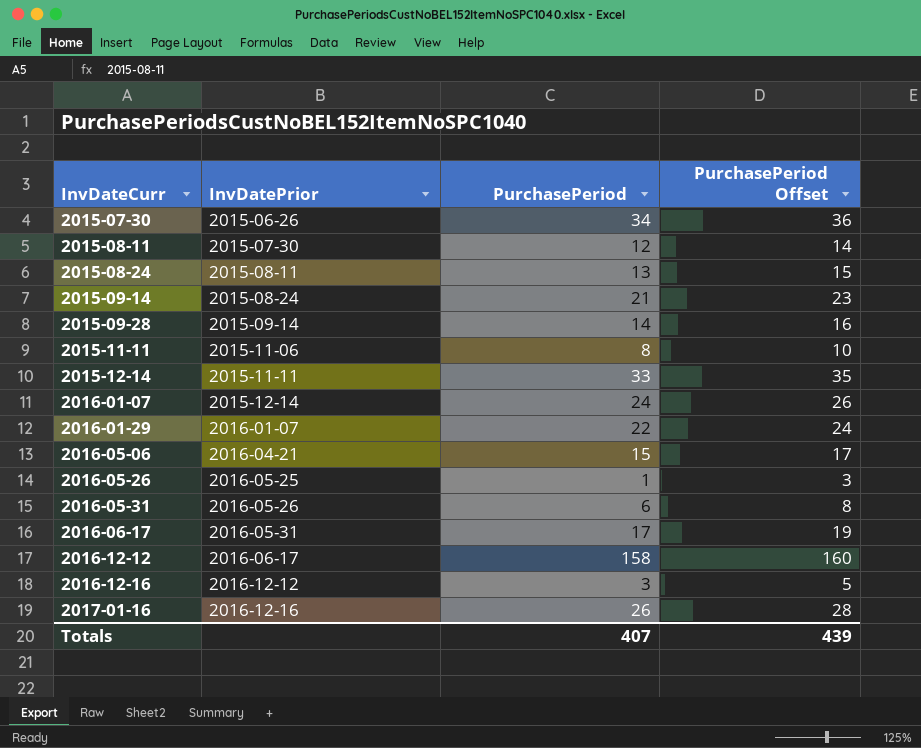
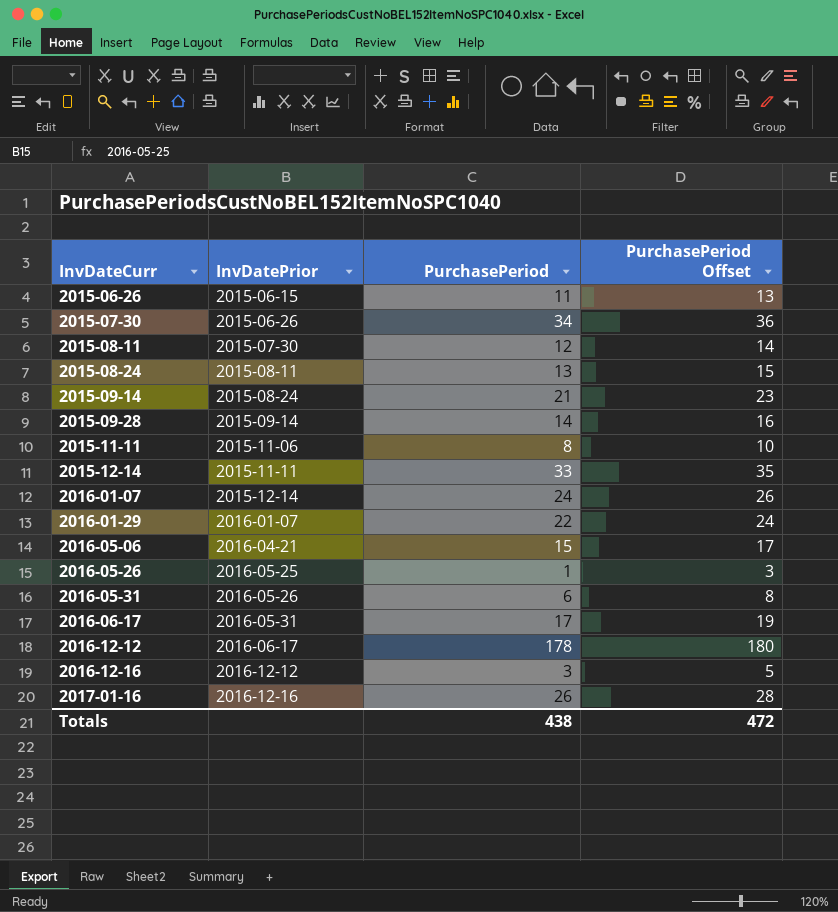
row 2015-06-26: none -> 2015-06-15 | 11 | 13
2016-12-12 | PurchasePeriod: 158 -> 178
2016-12-12 | PurchasePeriod Offset: 160 -> 180
Totals | PurchasePeriod: 407 -> 438
Totals | PurchasePeriod Offset: 439 -> 472

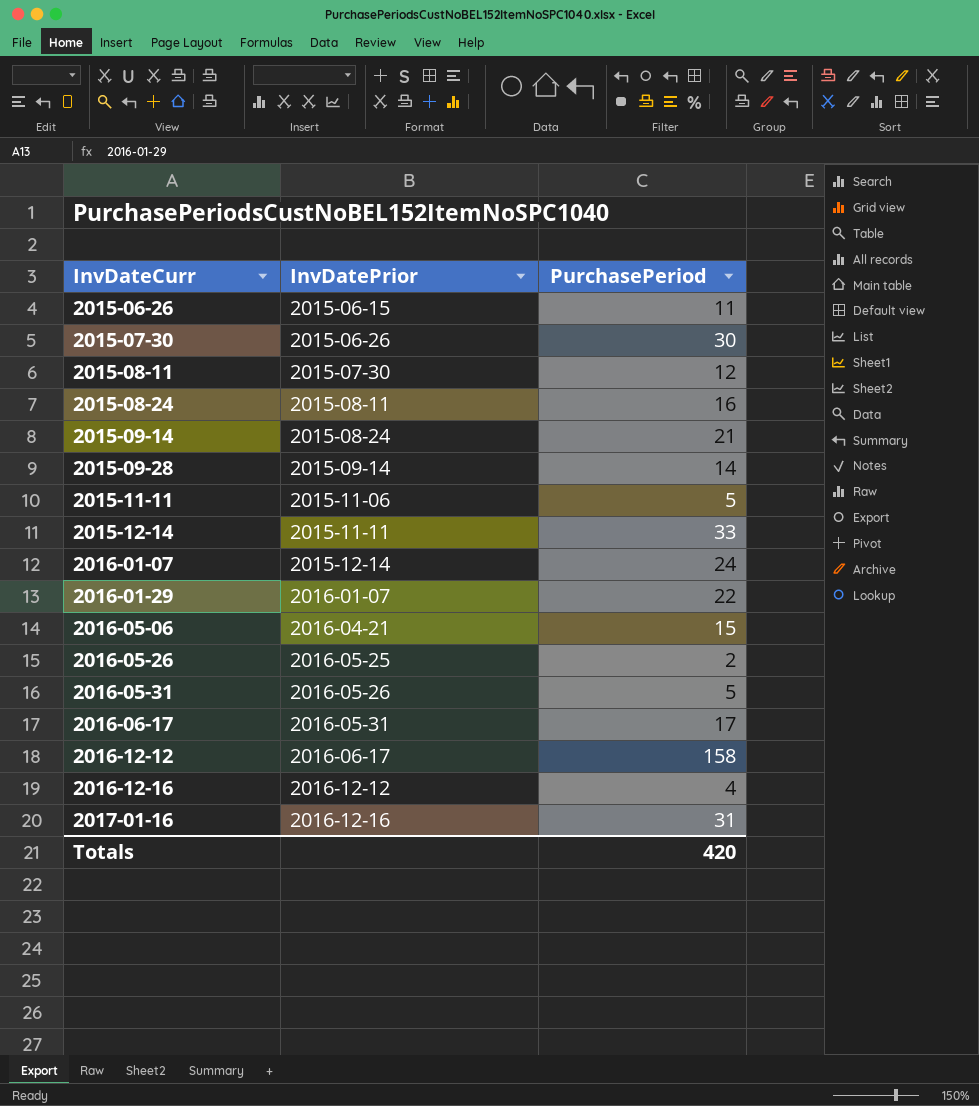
column PurchasePeriod Offset | formula: [PurchasePeriod] + 2 -> none
2015-07-30 | PurchasePeriod: 34 -> 30
2015-08-24 | PurchasePeriod: 13 -> 16
2015-11-11 | PurchasePeriod: 8 -> 5
2016-05-26 | PurchasePeriod: 1 -> 2
2016-05-31 | PurchasePeriod: 6 -> 5
2016-12-12 | PurchasePeriod: 178 -> 158
2016-12-16 | PurchasePeriod: 3 -> 4
2017-01-16 | PurchasePeriod: 26 -> 31
Totals | PurchasePeriod: 438 -> 420

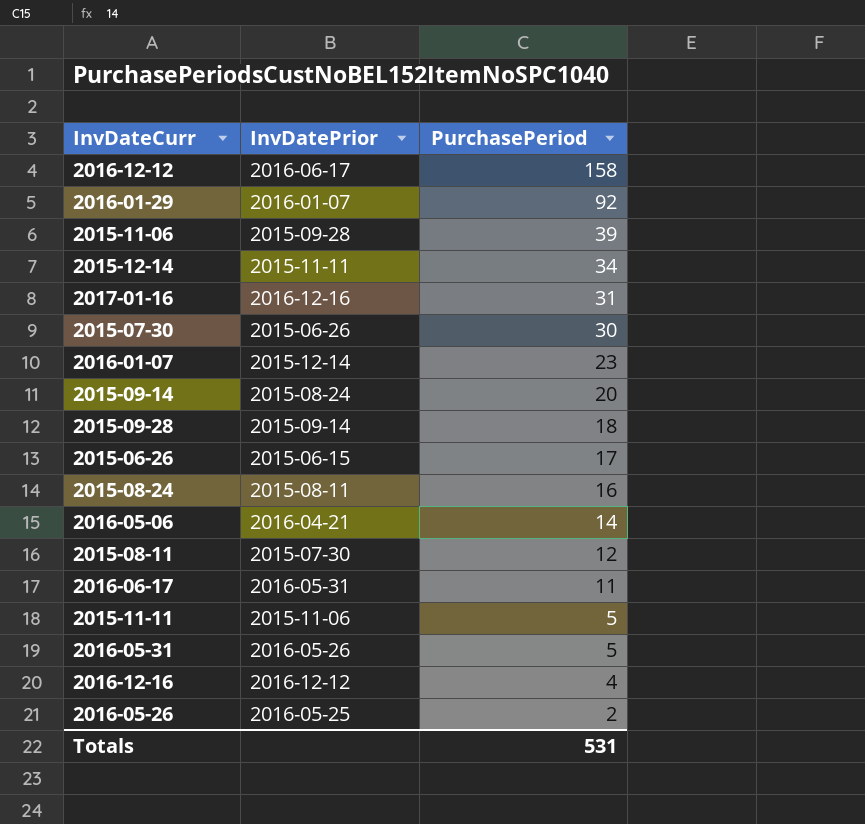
row order: InvDateCurr ascending -> PurchasePeriod descending
2016-01-29 | PurchasePeriod: 22 -> 92
row 2015-11-06: none -> 2015-09-28 | 39
2015-12-14 | PurchasePeriod: 33 -> 34
2016-01-07 | PurchasePeriod: 24 -> 23
2015-09-14 | PurchasePeriod: 21 -> 20
2015-09-28 | PurchasePeriod: 14 -> 18
2015-06-26 | PurchasePeriod: 11 -> 17
2016-05-06 | PurchasePeriod: 15 -> 14
2016-06-17 | PurchasePeriod: 17 -> 11
Totals | PurchasePeriod: 420 -> 531

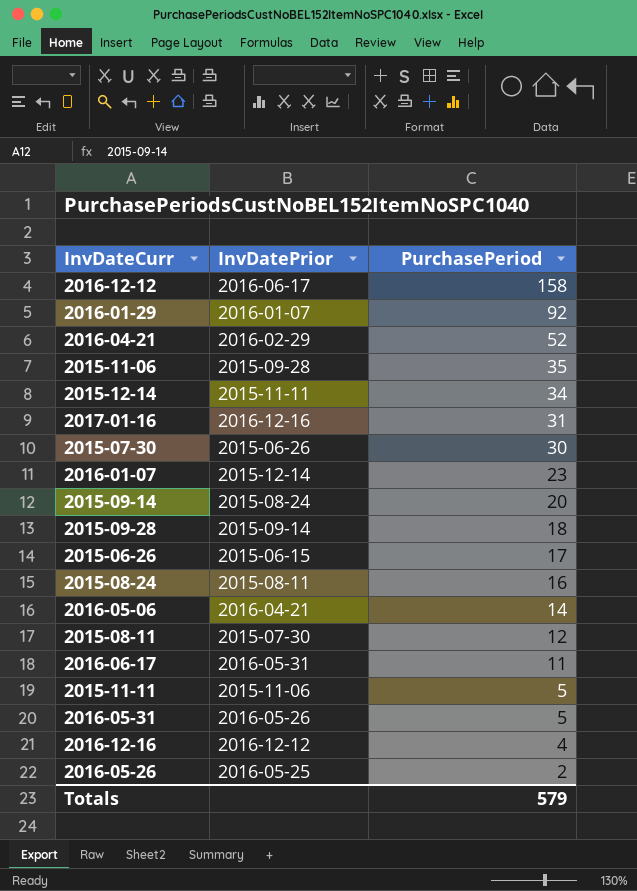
row 2016-04-21: none -> 2016-02-29 | 52
2015-11-06 | PurchasePeriod: 39 -> 35
Totals | PurchasePeriod: 531 -> 579

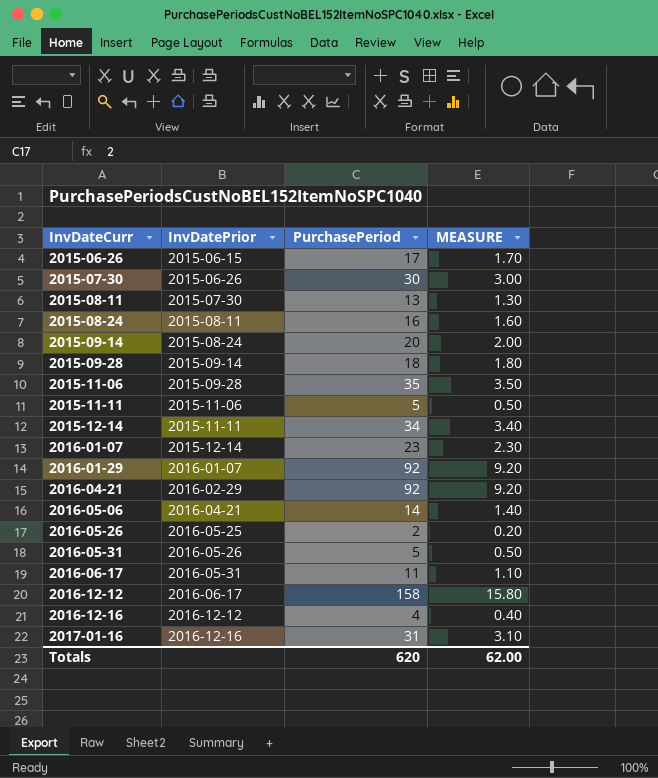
row order: PurchasePeriod descending -> InvDateCurr ascending
column MEASURE | formula: none -> [PurchasePeriod] * 0.1
2015-08-11 | PurchasePeriod: 12 -> 13
2016-04-21 | PurchasePeriod: 52 -> 92
Totals | PurchasePeriod: 579 -> 620

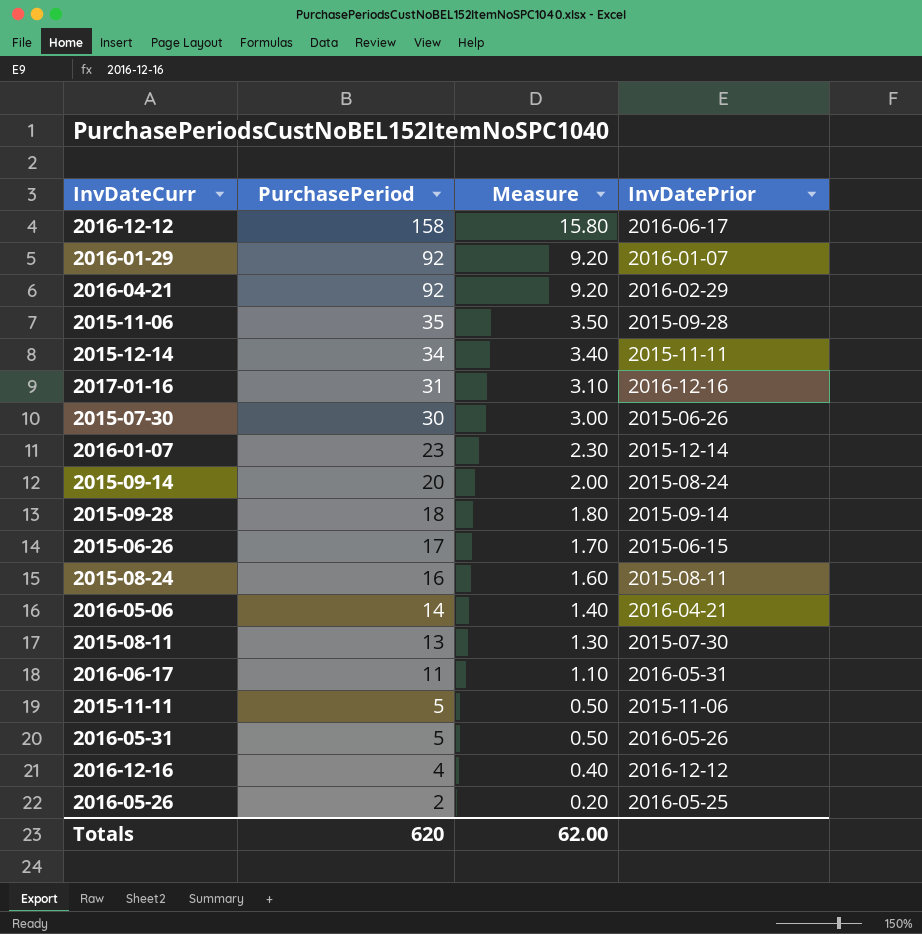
row order: InvDateCurr ascending -> PurchasePeriod descending
column name: MEASURE -> Measure
column InvDatePrior | position: 2 -> 4

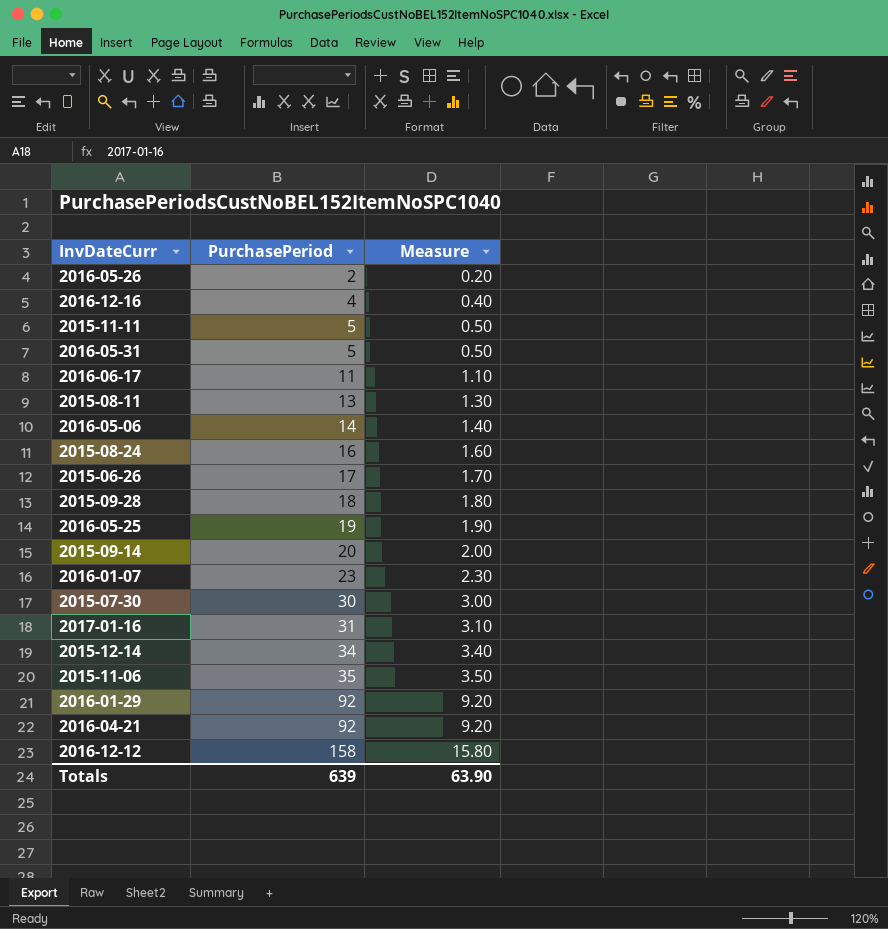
row order: PurchasePeriod descending -> PurchasePeriod ascending
column InvDatePrior | position: 4 -> none
row 2016-05-25: none -> 19 | 1.90
Totals | PurchasePeriod: 620 -> 639
Totals | Measure: 62.00 -> 63.90

